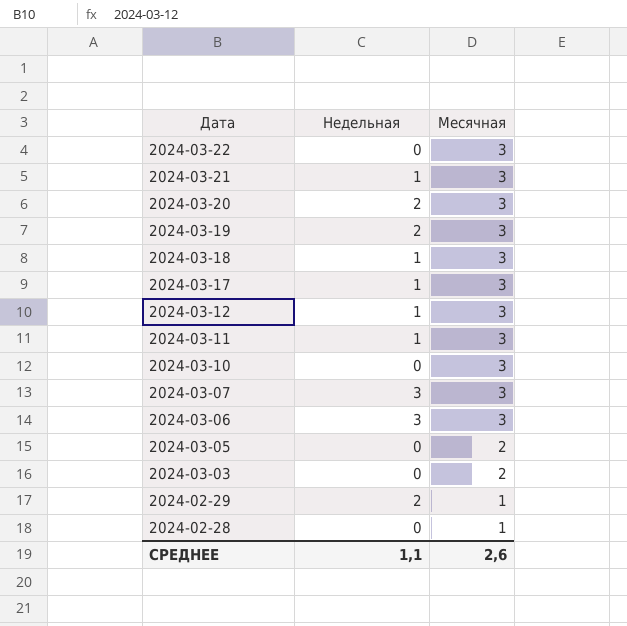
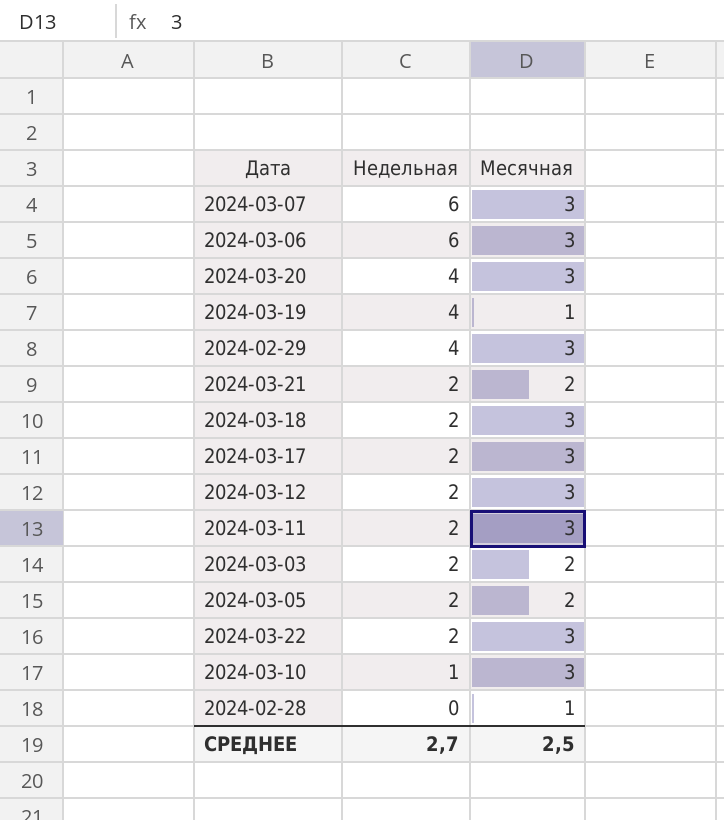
row order: Дата descending -> Недельная descending
2024-03-07 | Недельная: 3 -> 6
2024-03-06 | Недельная: 3 -> 6
2024-03-20 | Недельная: 2 -> 4
2024-03-19 | Недельная: 2 -> 4
2024-03-19 | Месячная: 3 -> 1
2024-02-29 | Недельная: 2 -> 4
2024-02-29 | Месячная: 1 -> 3
2024-03-21 | Недельная: 1 -> 2
2024-03-21 | Месячная: 3 -> 2
2024-03-18 | Недельная: 1 -> 2
2024-03-17 | Недельная: 1 -> 2
2024-03-12 | Недельная: 1 -> 2
2024-03-11 | Недельная: 1 -> 2
2024-03-03 | Недельная: 0 -> 2
2024-03-05 | Недельная: 0 -> 2
2024-03-22 | Недельная: 0 -> 2
2024-03-10 | Недельная: 0 -> 1
СРЕДНЕЕ | Недельная: 1,1 -> 2,7
СРЕДНЕЕ | Месячная: 2,6 -> 2,5

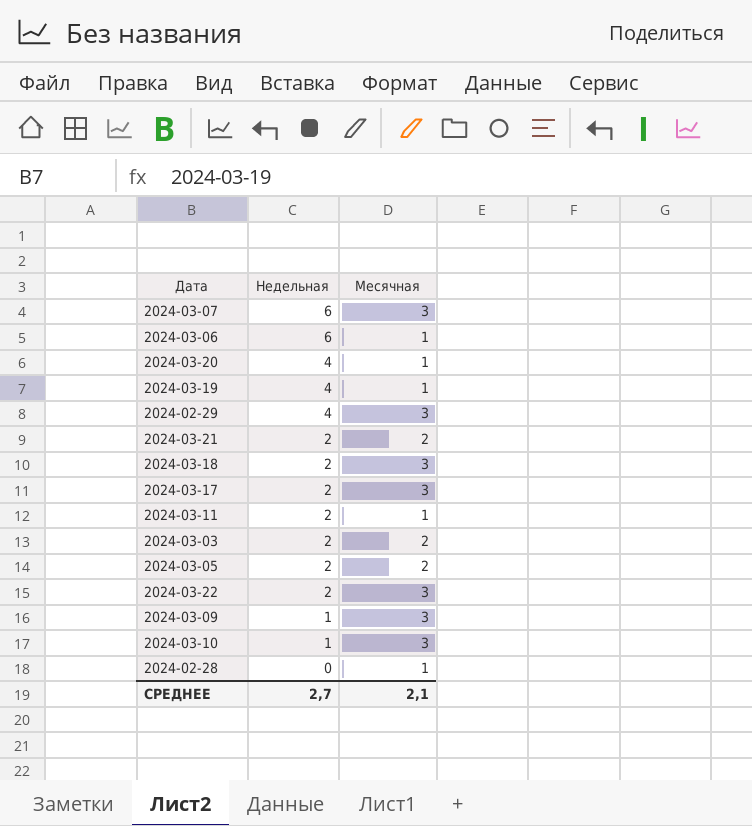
row 2024-03-12: 2 | 3 -> none
2024-03-06 | Месячная: 3 -> 1
2024-03-20 | Месячная: 3 -> 1
2024-03-11 | Месячная: 3 -> 1
row 2024-03-09: none -> 1 | 3
СРЕДНЕЕ | Месячная: 2,5 -> 2,1

